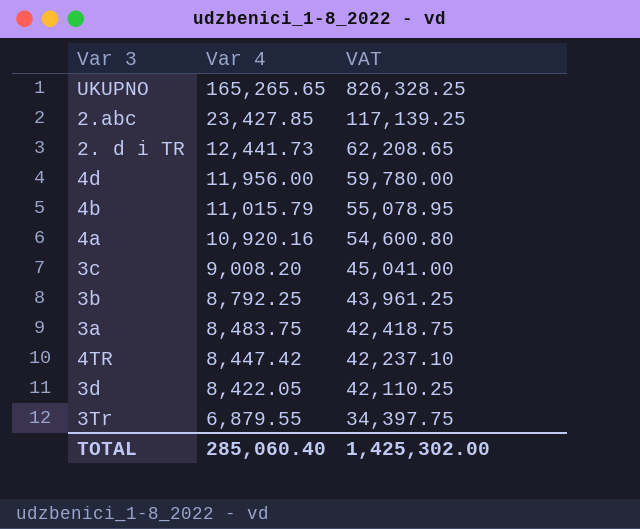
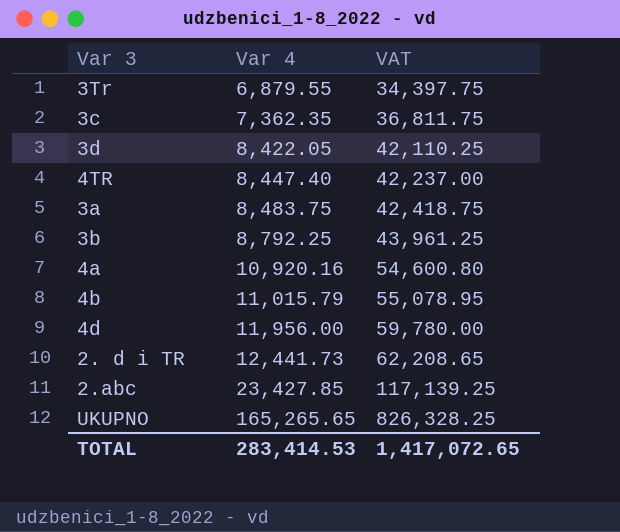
row order: Var 4 descending -> Var 4 ascending
3c | Var 4: 9,008.20 -> 7,362.35
3c | VAT: 45,041.00 -> 36,811.75
4TR | Var 4: 8,447.42 -> 8,447.40
4TR | VAT: 42,237.10 -> 42,237.00
TOTAL | Var 4: 285,060.40 -> 283,414.53
TOTAL | VAT: 1,425,302.00 -> 1,417,072.65

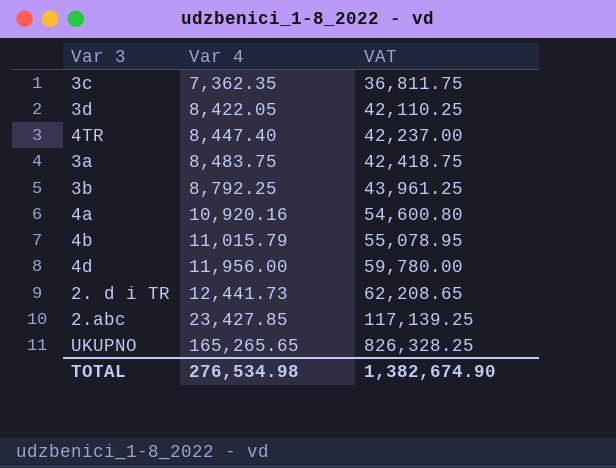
row 3Tr: 6,879.55 | 34,397.75 -> none
TOTAL | Var 4: 283,414.53 -> 276,534.98
TOTAL | VAT: 1,417,072.65 -> 1,382,674.90

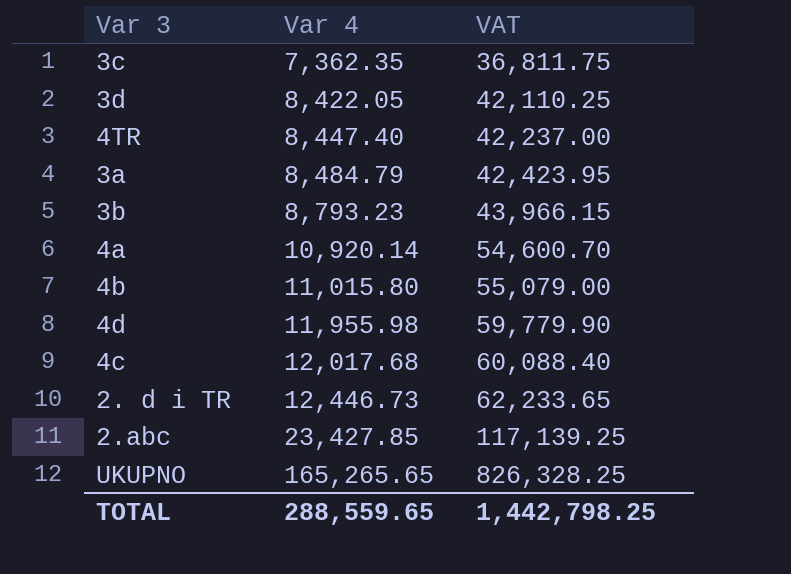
3a | Var 4: 8,483.75 -> 8,484.79
3a | VAT: 42,418.75 -> 42,423.95
3b | Var 4: 8,792.25 -> 8,793.23
3b | VAT: 43,961.25 -> 43,966.15
4a | Var 4: 10,920.16 -> 10,920.14
4a | VAT: 54,600.80 -> 54,600.70
4b | Var 4: 11,015.79 -> 11,015.80
4b | VAT: 55,078.95 -> 55,079.00
4d | Var 4: 11,956.00 -> 11,955.98
4d | VAT: 59,780.00 -> 59,779.90
row 4c: none -> 12,017.68 | 60,088.40
2. d i TR | Var 4: 12,441.73 -> 12,446.73
2. d i TR | VAT: 62,208.65 -> 62,233.65
TOTAL | Var 4: 276,534.98 -> 288,559.65
TOTAL | VAT: 1,382,674.90 -> 1,442,798.25

